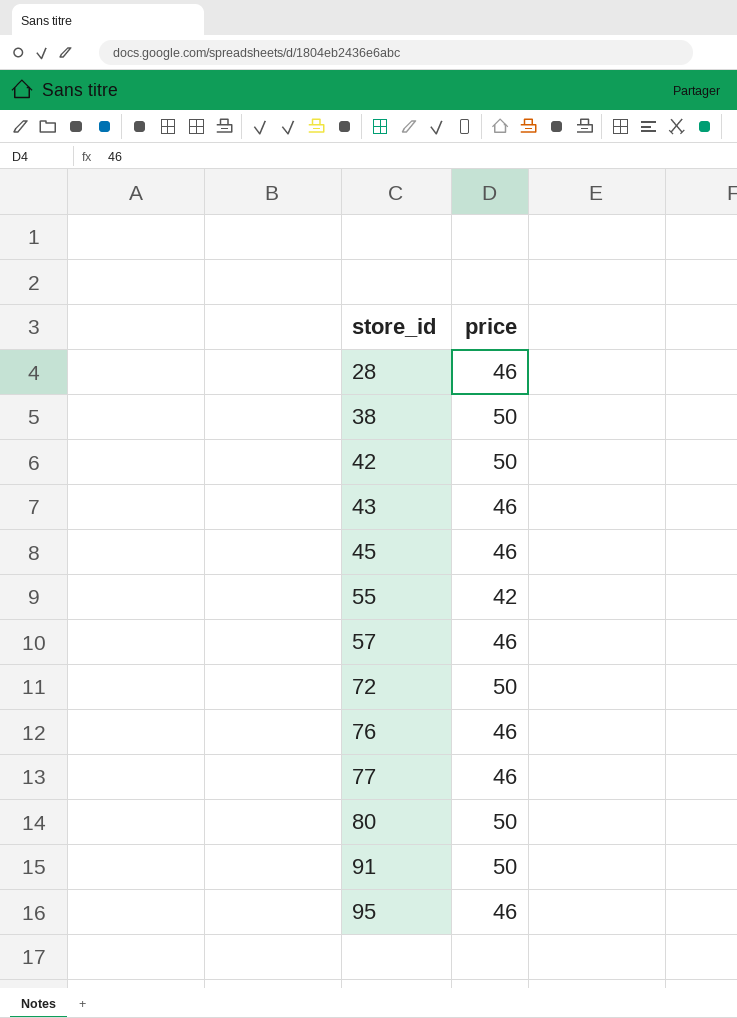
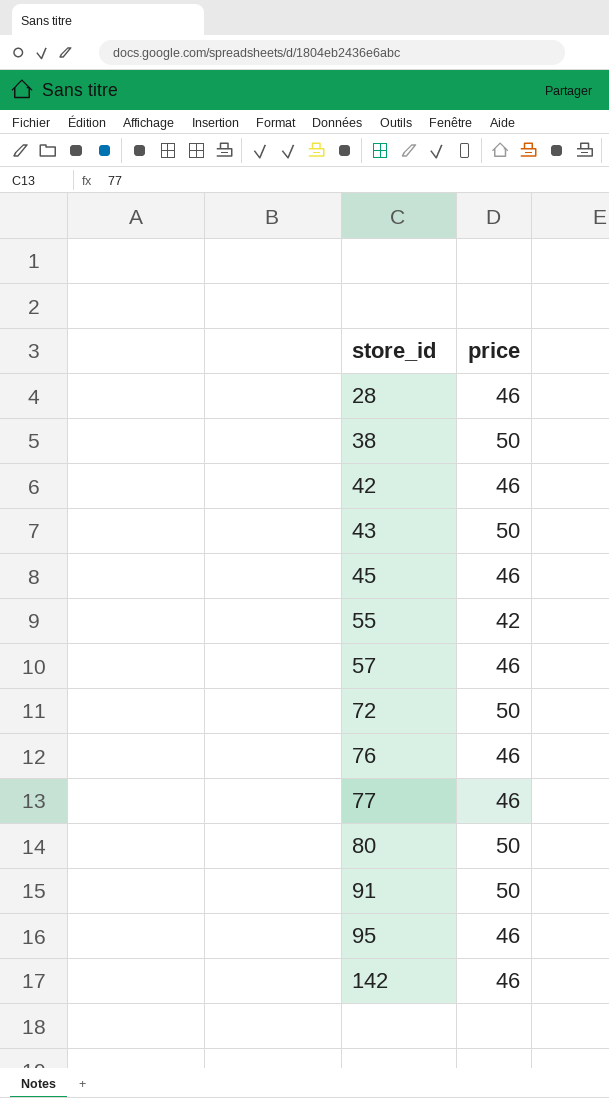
42 | price: 50 -> 46
43 | price: 46 -> 50
row 142: none -> 46

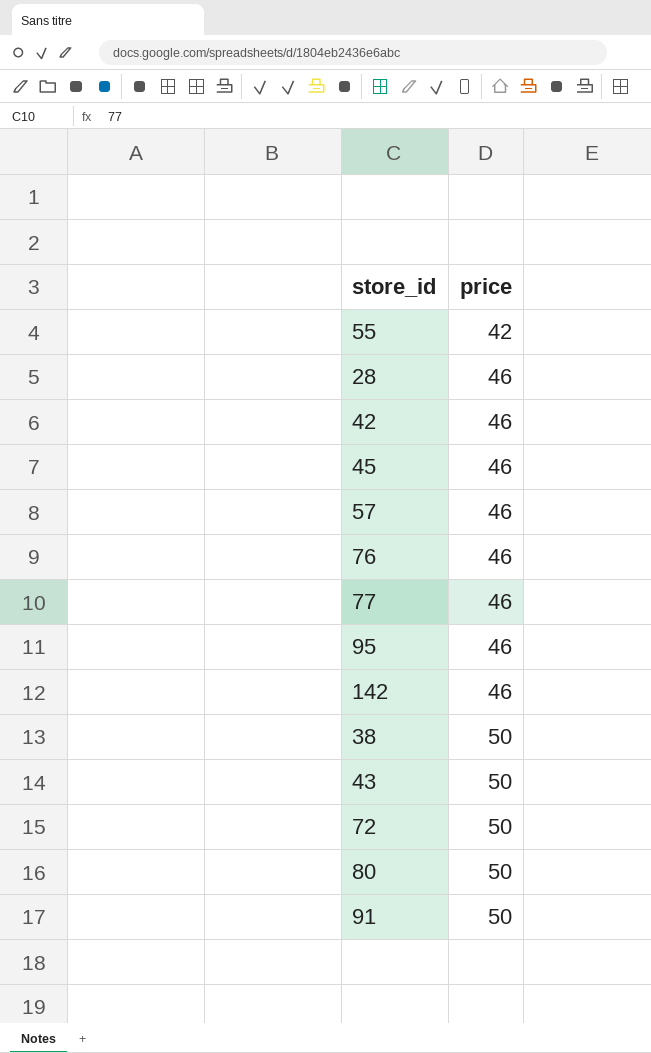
row order: store_id ascending -> price ascending

